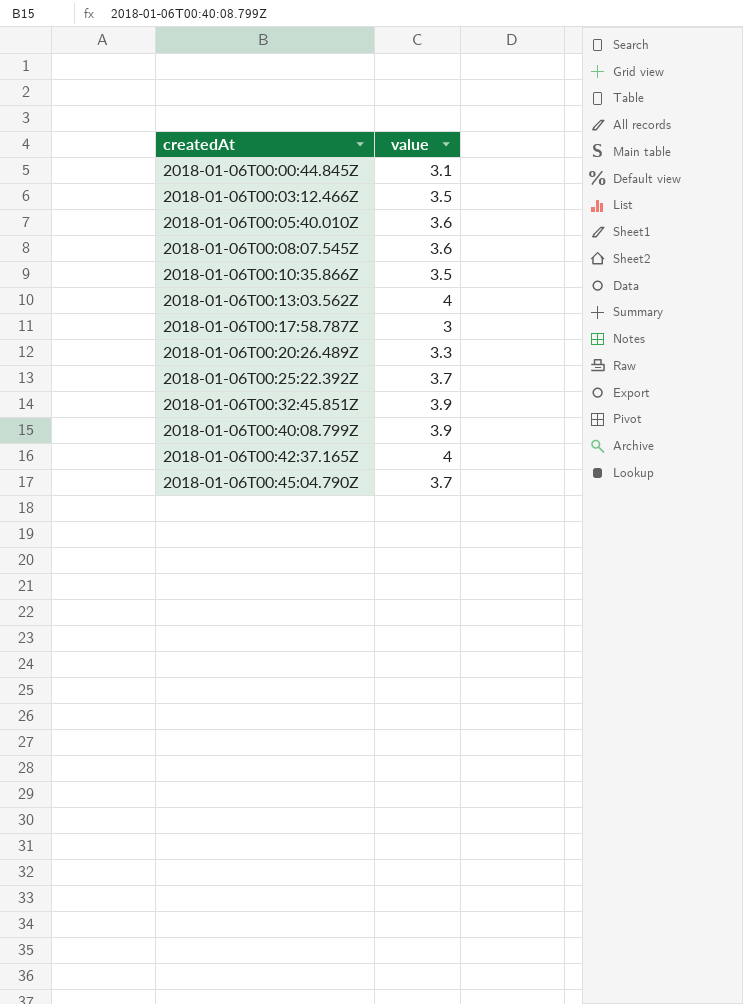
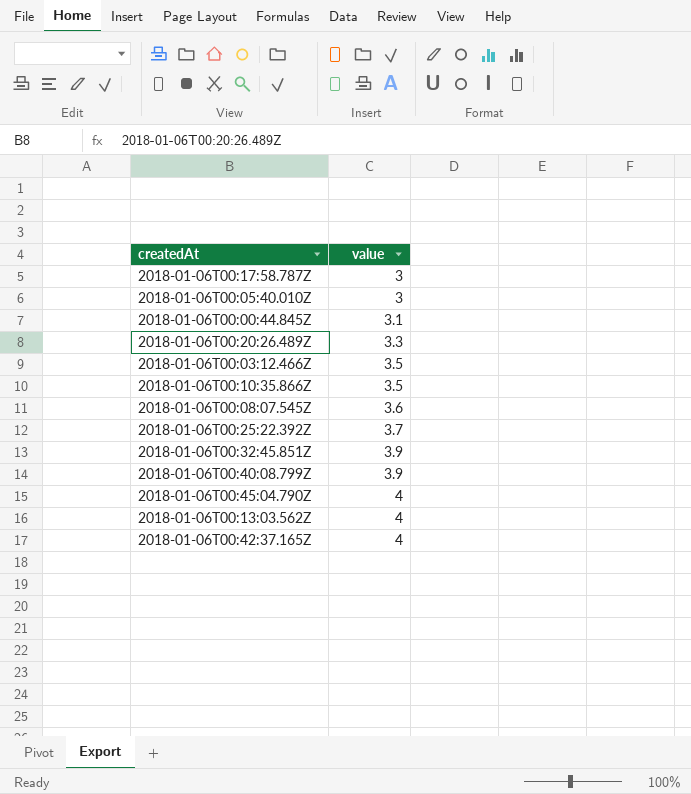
row order: createdAt ascending -> value ascending
2018-01-06T00:05:40.010Z | value: 3.6 -> 3
2018-01-06T00:45:04.790Z | value: 3.7 -> 4

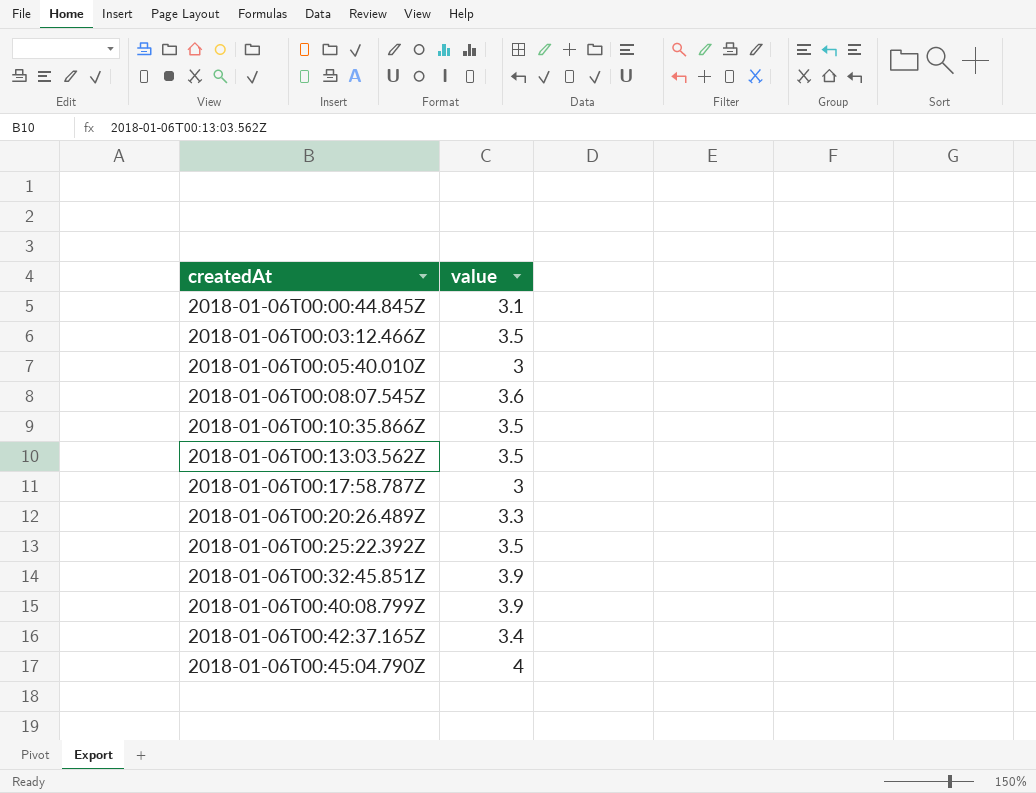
row order: value ascending -> createdAt ascending
2018-01-06T00:13:03.562Z | value: 4 -> 3.5
2018-01-06T00:25:22.392Z | value: 3.7 -> 3.5
2018-01-06T00:42:37.165Z | value: 4 -> 3.4

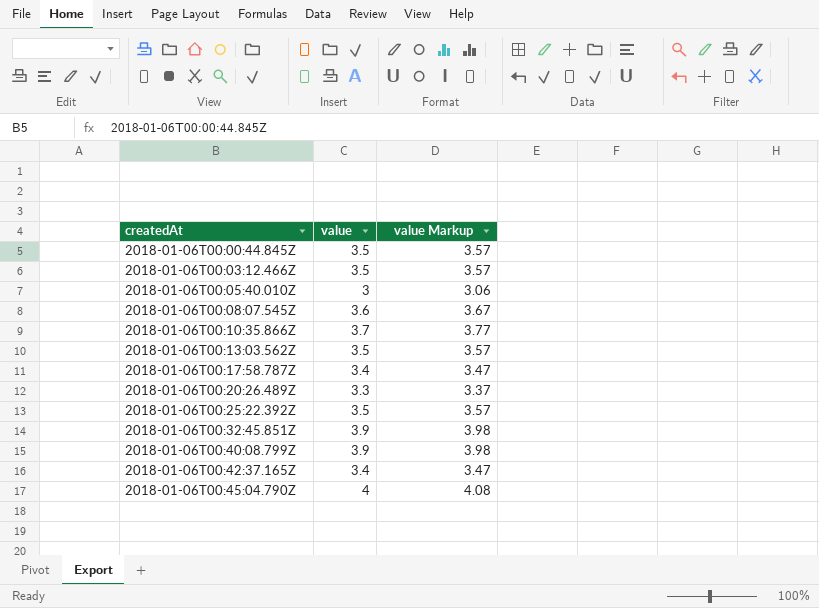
column value Markup | formula: none -> [value] * 1.02
2018-01-06T00:00:44.845Z | value: 3.1 -> 3.5
2018-01-06T00:10:35.866Z | value: 3.5 -> 3.7
2018-01-06T00:17:58.787Z | value: 3 -> 3.4

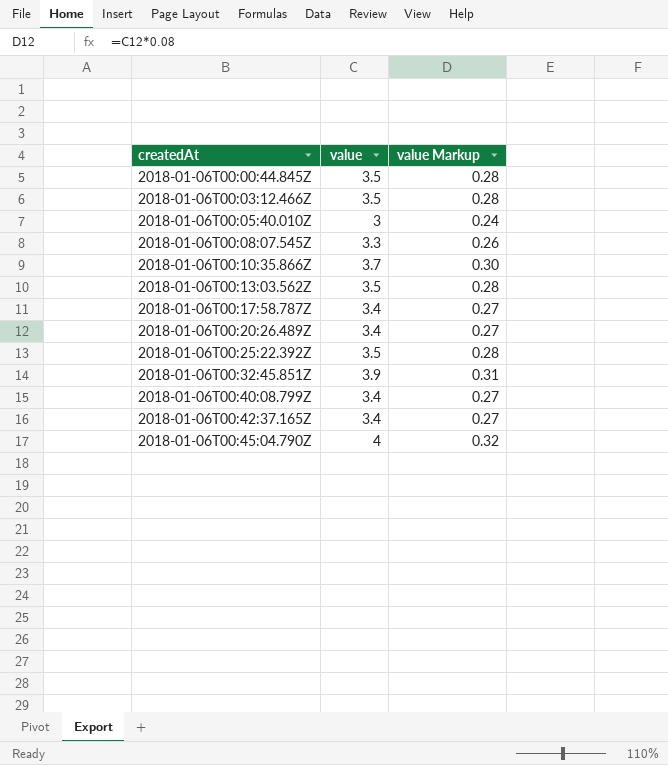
column value Markup | formula: [value] * 1.02 -> [value] * 0.08
2018-01-06T00:08:07.545Z | value: 3.6 -> 3.3
2018-01-06T00:20:26.489Z | value: 3.3 -> 3.4
2018-01-06T00:40:08.799Z | value: 3.9 -> 3.4

